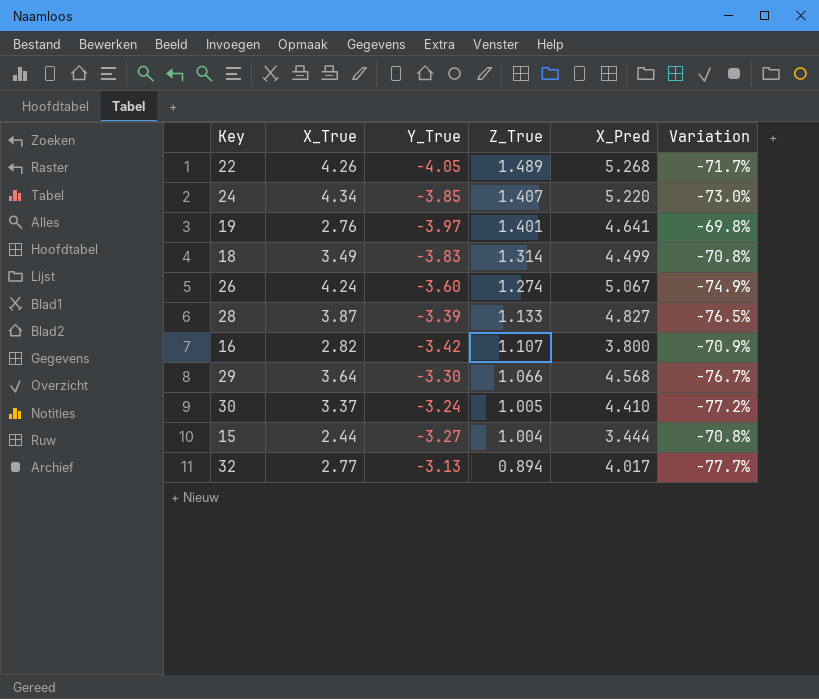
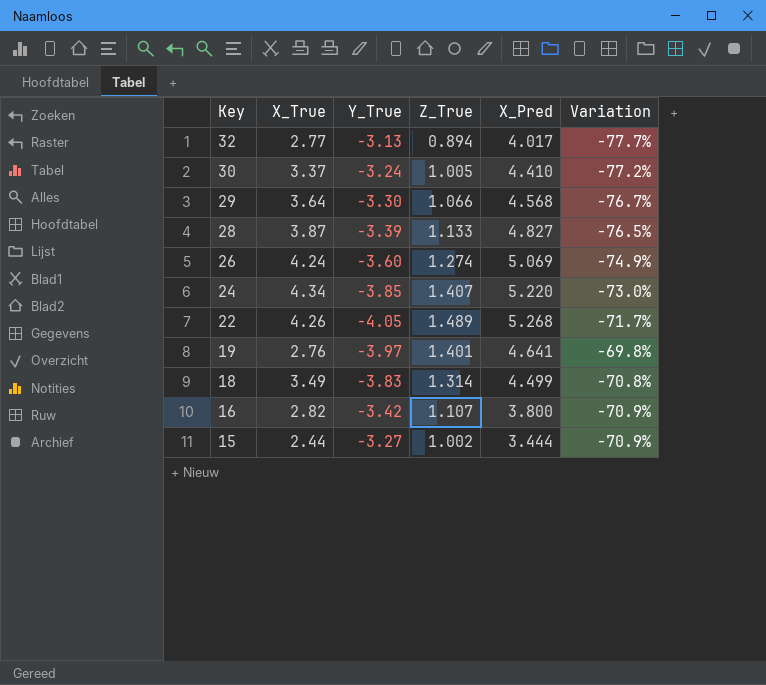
row order: Z_True descending -> Key descending
26 | X_Pred: 5.067 -> 5.069
15 | Z_True: 1.004 -> 1.002
15 | Variation: -70.8% -> -70.9%

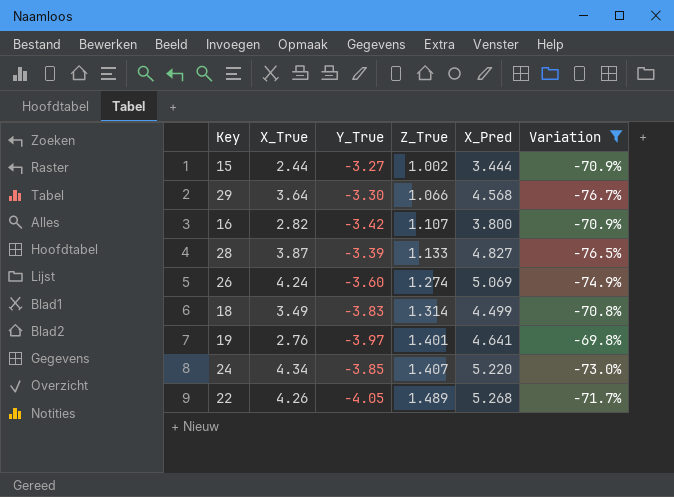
filter: none -> Variation >= -76.7%
row order: Key descending -> Z_True ascending

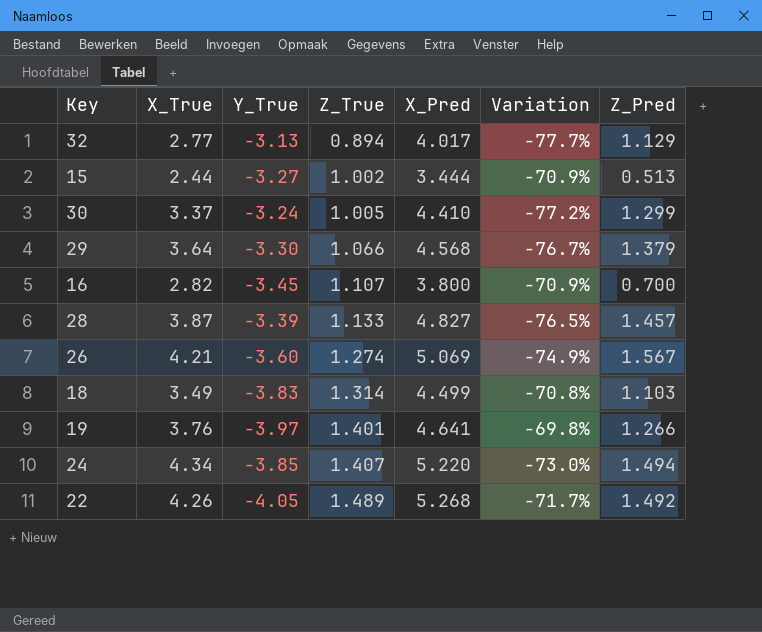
filter: Variation >= -76.7% -> none
column Z_Pred | position: none -> 7
16 | Y_True: -3.42 -> -3.45
26 | X_True: 4.24 -> 4.21
19 | X_True: 2.76 -> 3.76

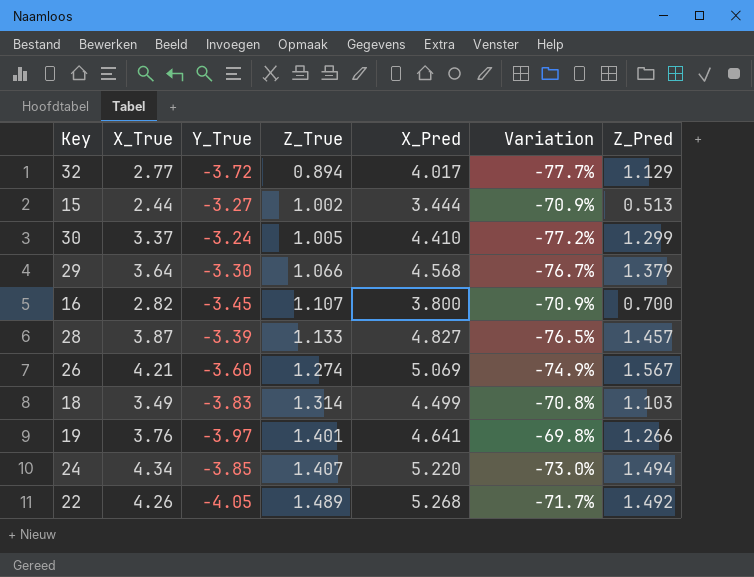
32 | Y_True: -3.13 -> -3.72

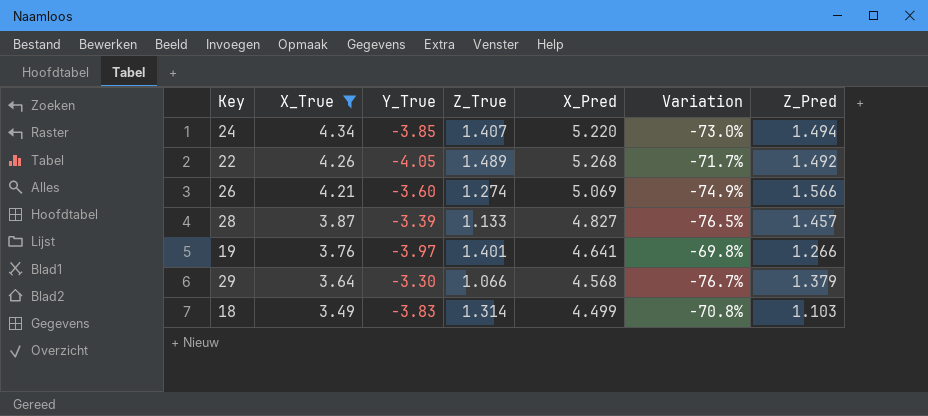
filter: none -> X_True >= 3.49
row order: Z_True ascending -> X_True descending
26 | Z_Pred: 1.567 -> 1.566

